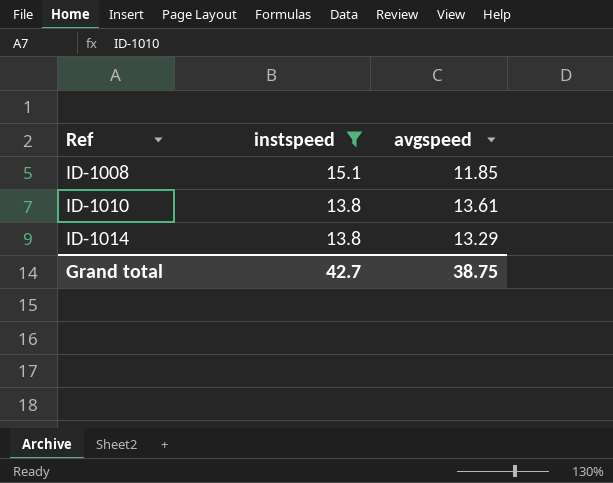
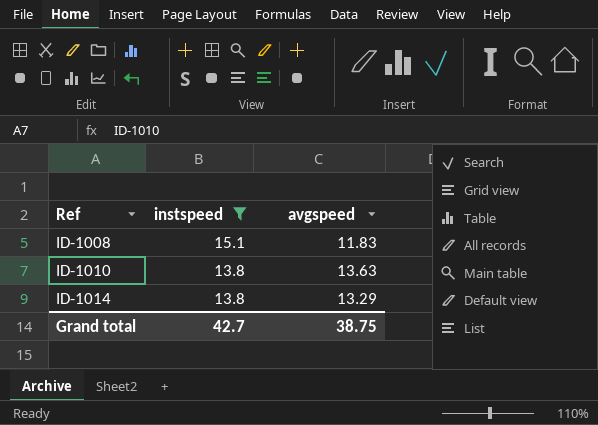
ID-1008 | avgspeed: 11.85 -> 11.83
ID-1010 | avgspeed: 13.61 -> 13.63

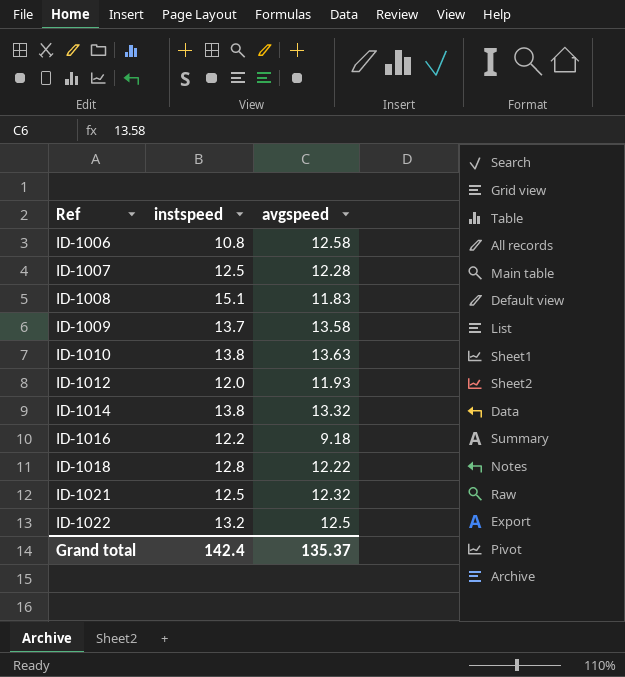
filter: instspeed >= 13.8 -> none
ID-1014 | avgspeed: 13.29 -> 13.32
Grand total | instspeed: 42.7 -> 142.4
Grand total | avgspeed: 38.75 -> 135.37

